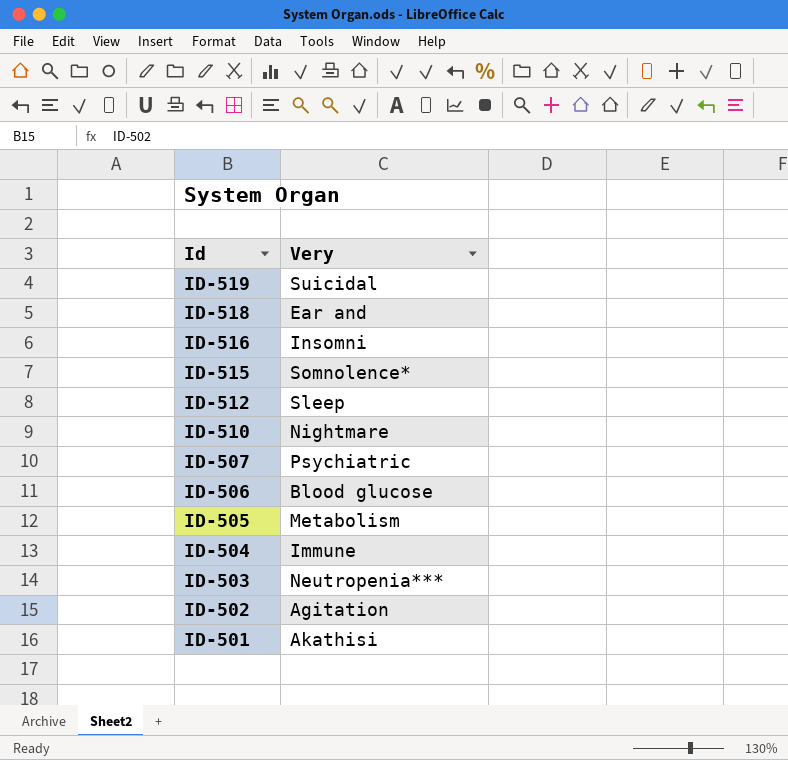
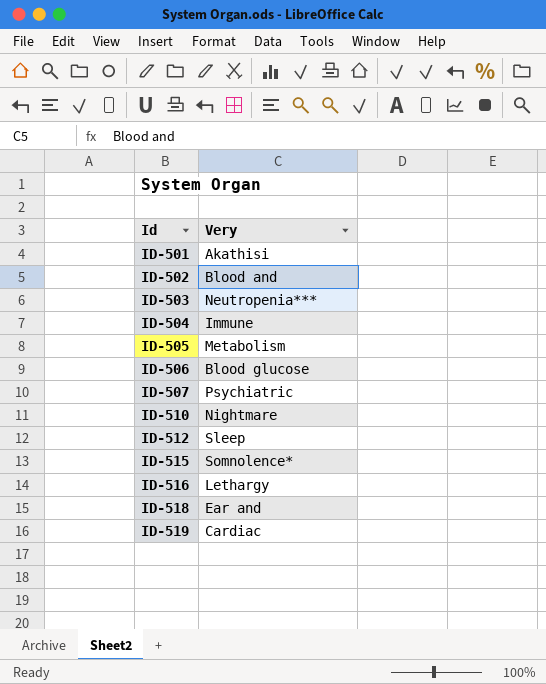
row order: Id descending -> Id ascending
ID-502 | Very: Agitation -> Blood and
ID-516 | Very: Insomni -> Lethargy
ID-519 | Very: Suicidal -> Cardiac

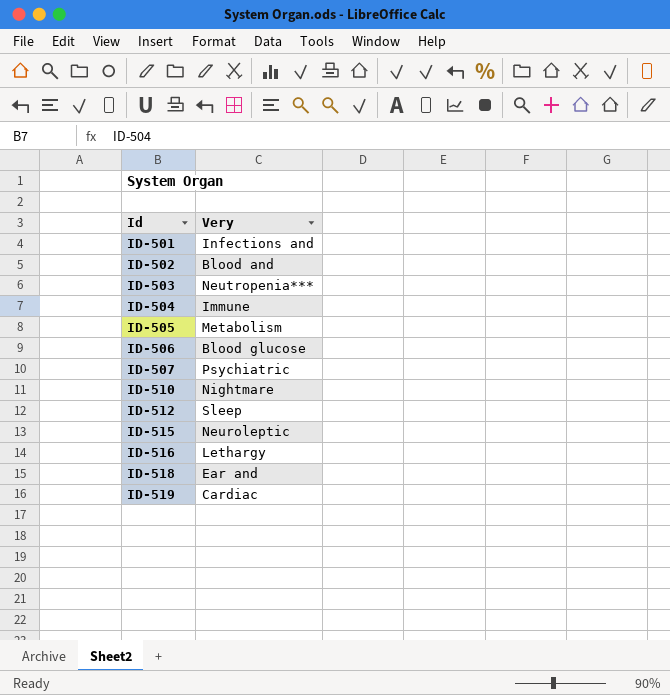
ID-501 | Very: Akathisi -> Infections and
ID-515 | Very: Somnolence* -> Neuroleptic

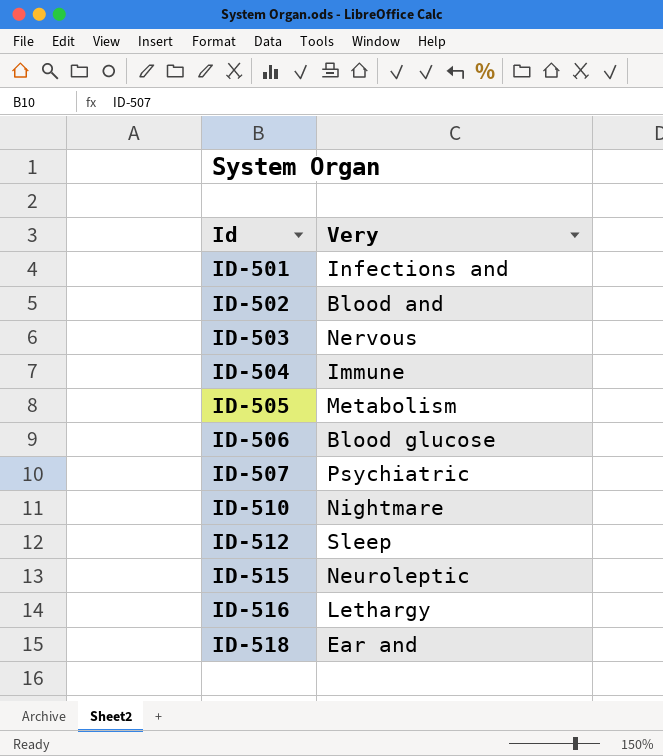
row ID-519: Cardiac -> none
ID-503 | Very: Neutropenia*** -> Nervous

